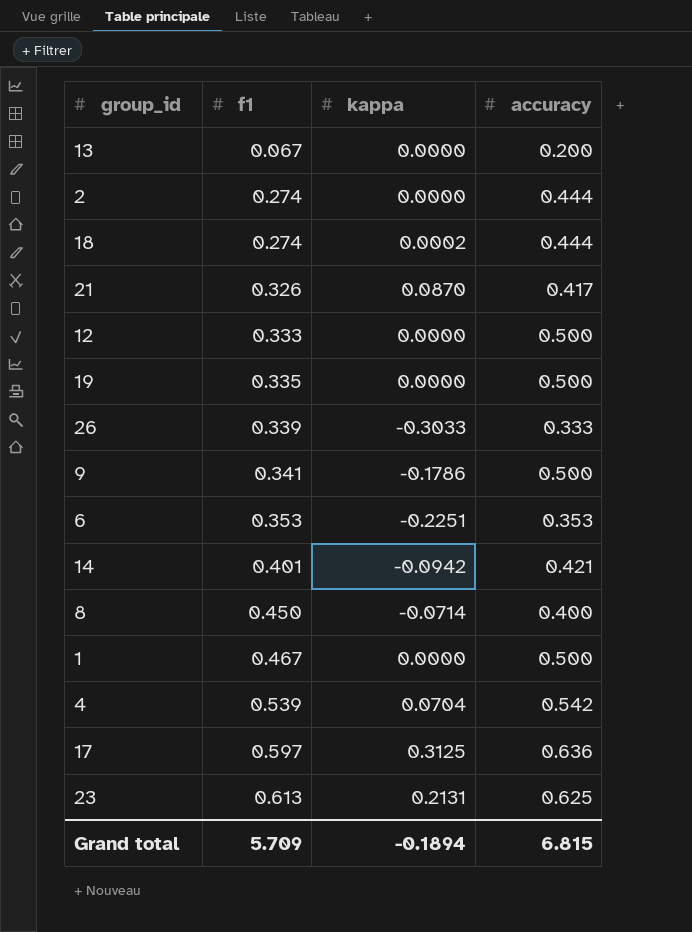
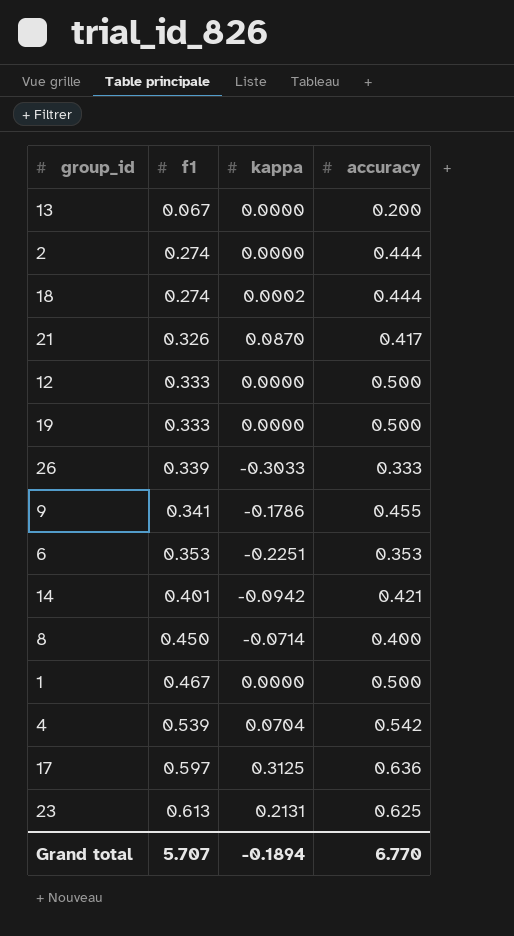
19 | f1: 0.335 -> 0.333
9 | accuracy: 0.500 -> 0.455
Grand total | f1: 5.709 -> 5.707
Grand total | accuracy: 6.815 -> 6.770

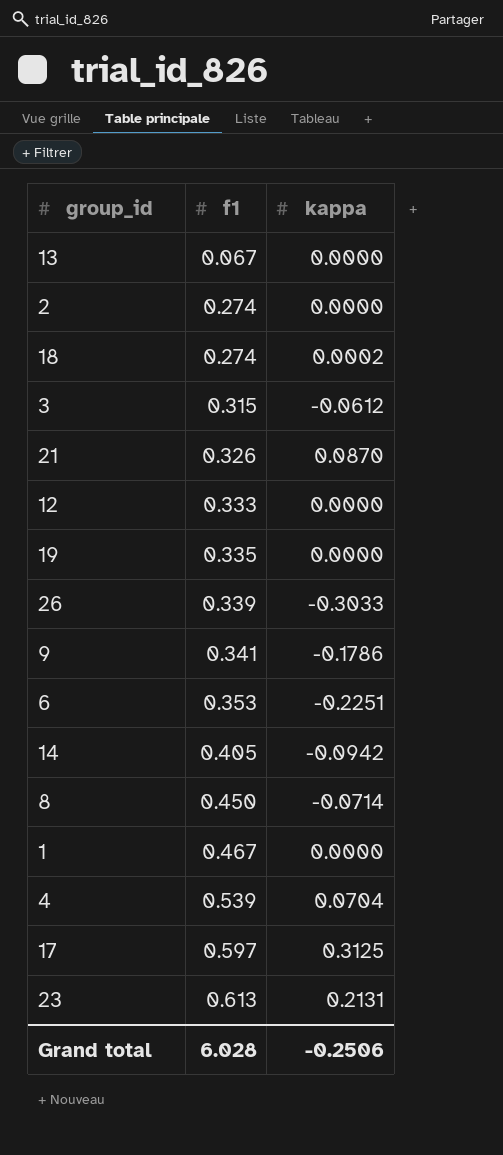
column accuracy | position: 4 -> none
row 3: none -> 0.315 | -0.0612
19 | f1: 0.333 -> 0.335
14 | f1: 0.401 -> 0.405
Grand total | f1: 5.707 -> 6.028
Grand total | kappa: -0.1894 -> -0.2506

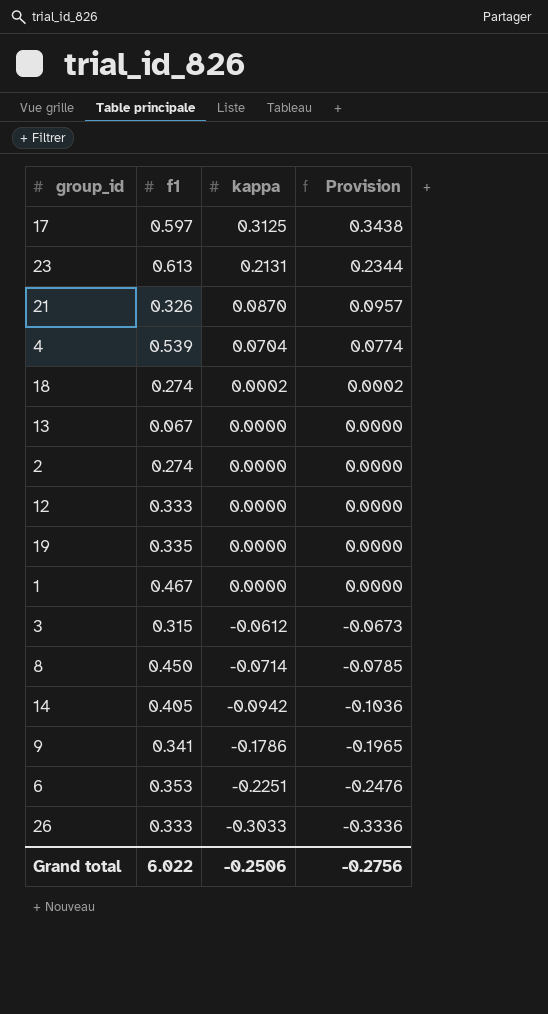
row order: f1 ascending -> kappa descending
column Provision | formula: none -> [kappa] * 1.1
26 | f1: 0.339 -> 0.333
Grand total | f1: 6.028 -> 6.022

